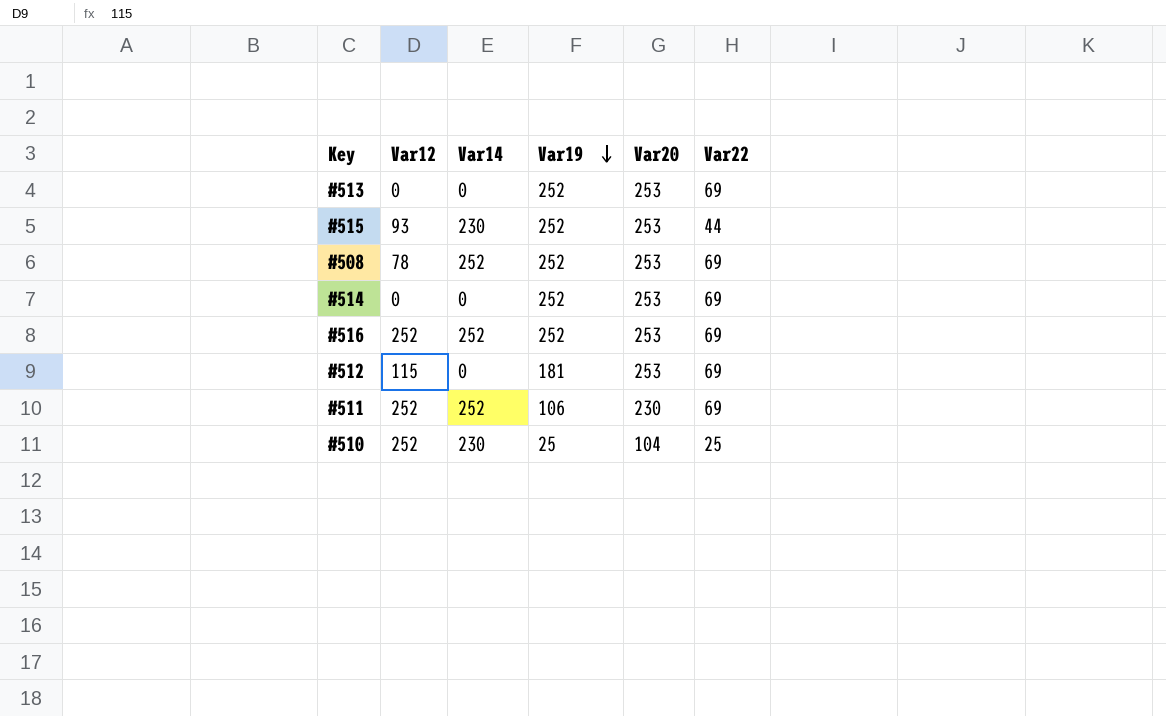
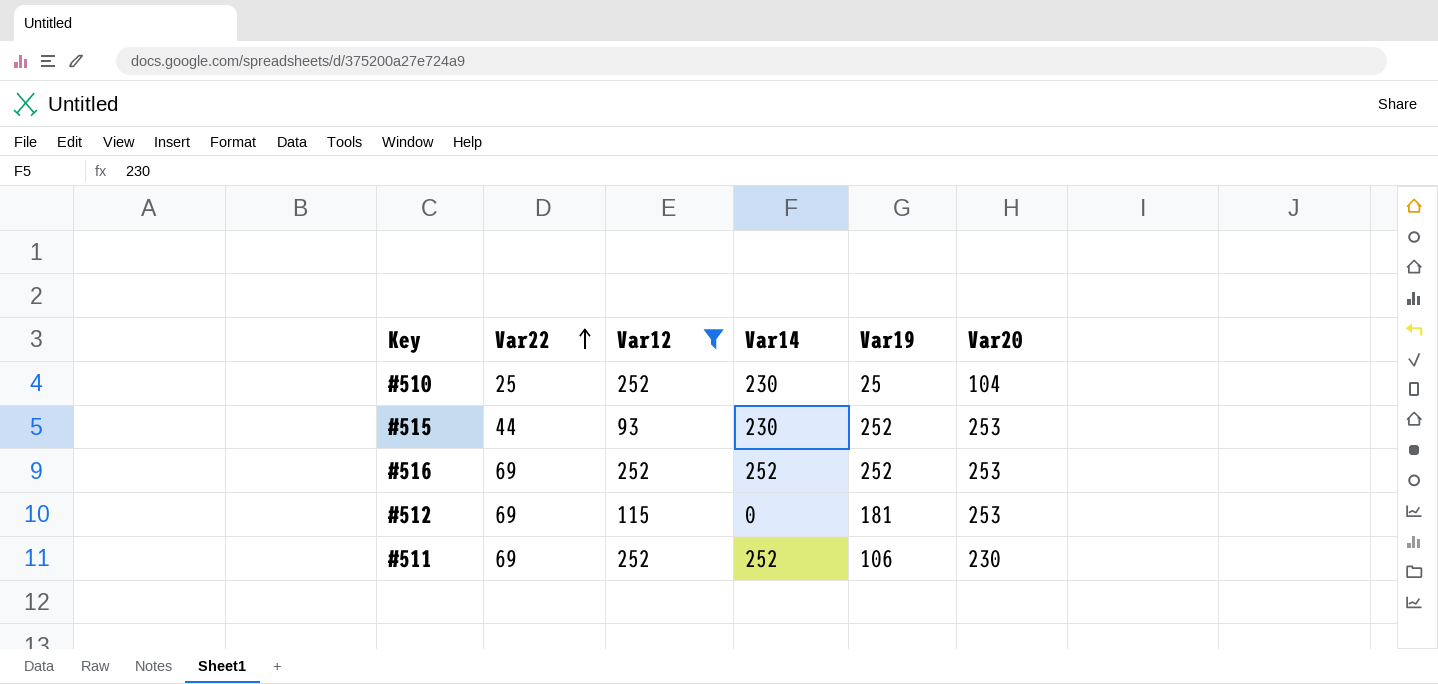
filter: none -> Var12 >= 93
row order: Var19 descending -> Var22 ascending
column Var22 | position: 6 -> 2

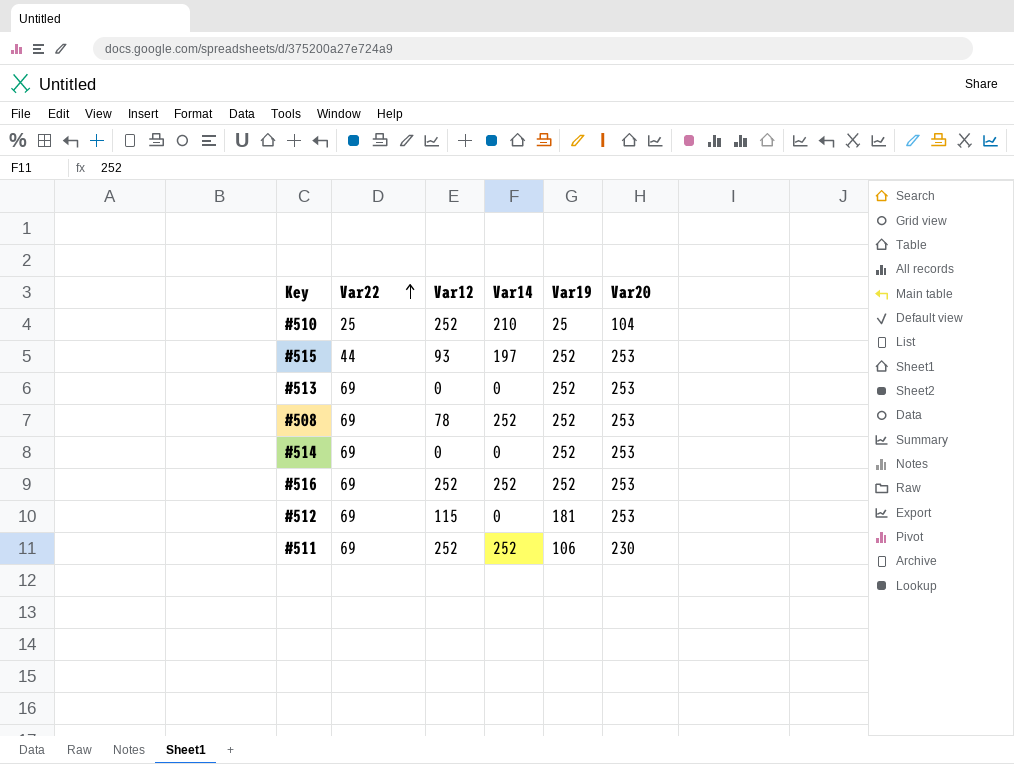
filter: Var12 >= 93 -> none
#510 | Var14: 230 -> 210
#515 | Var14: 230 -> 197

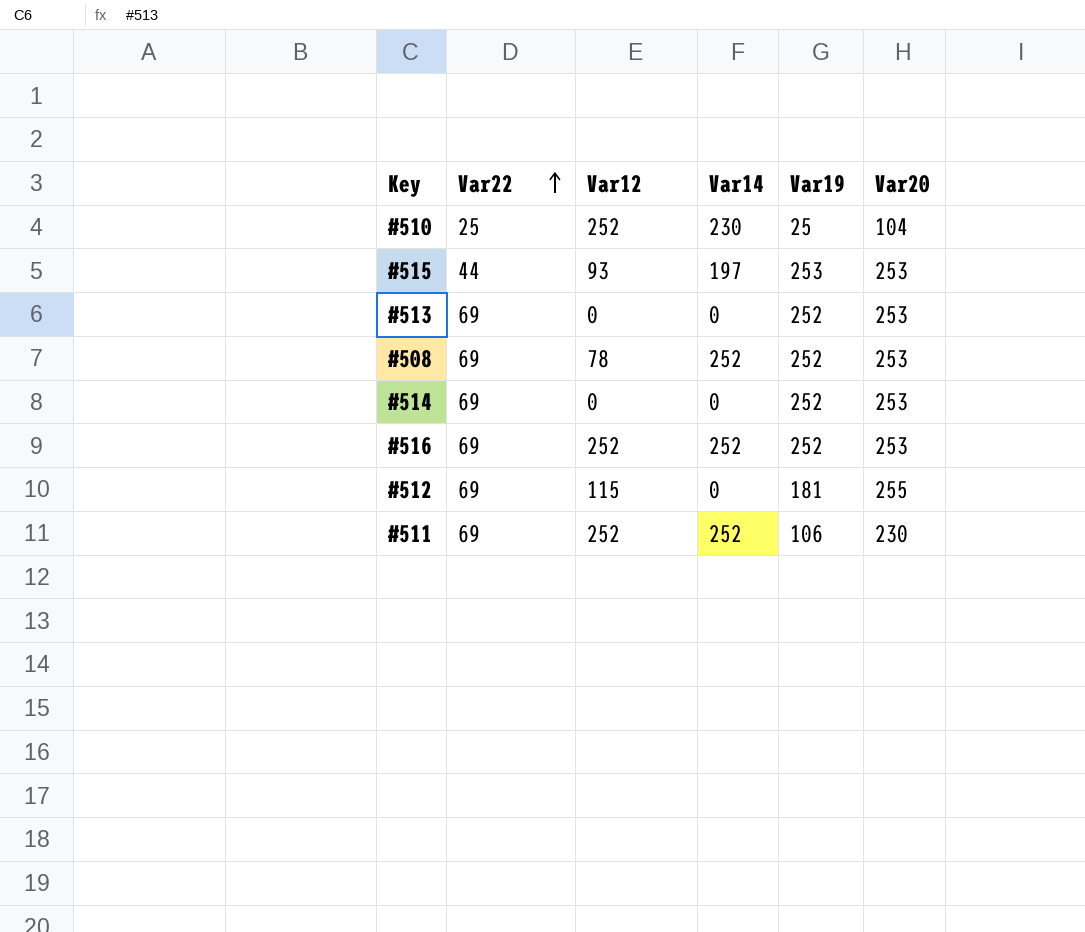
#510 | Var14: 210 -> 230
#515 | Var19: 252 -> 253
#512 | Var20: 253 -> 255

